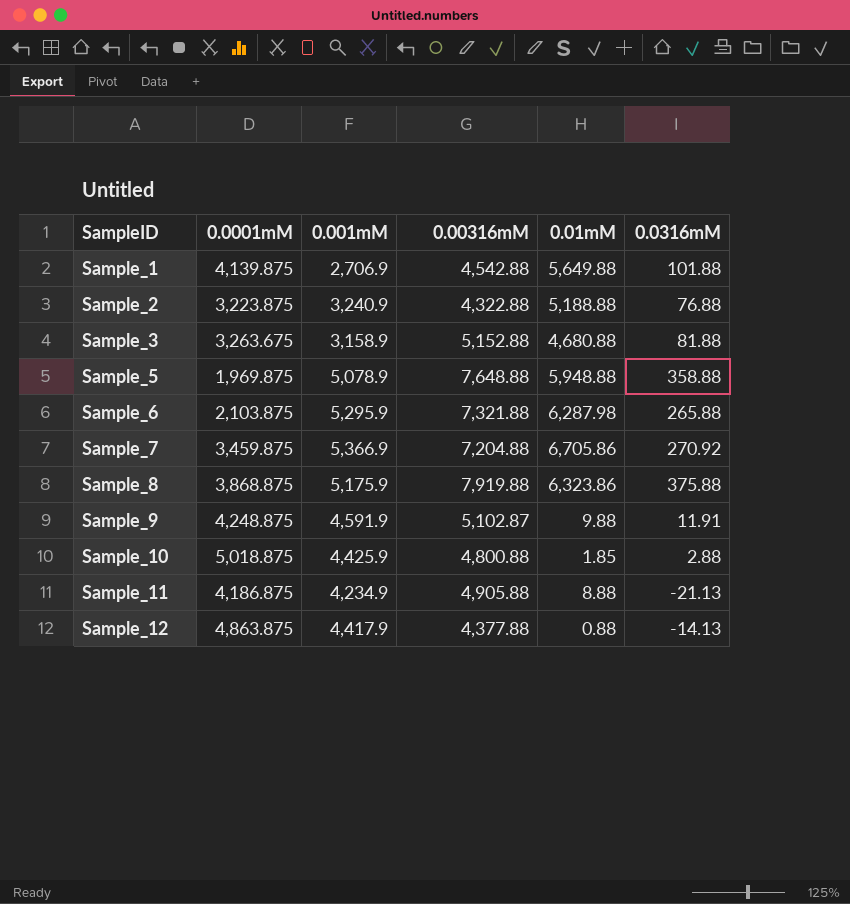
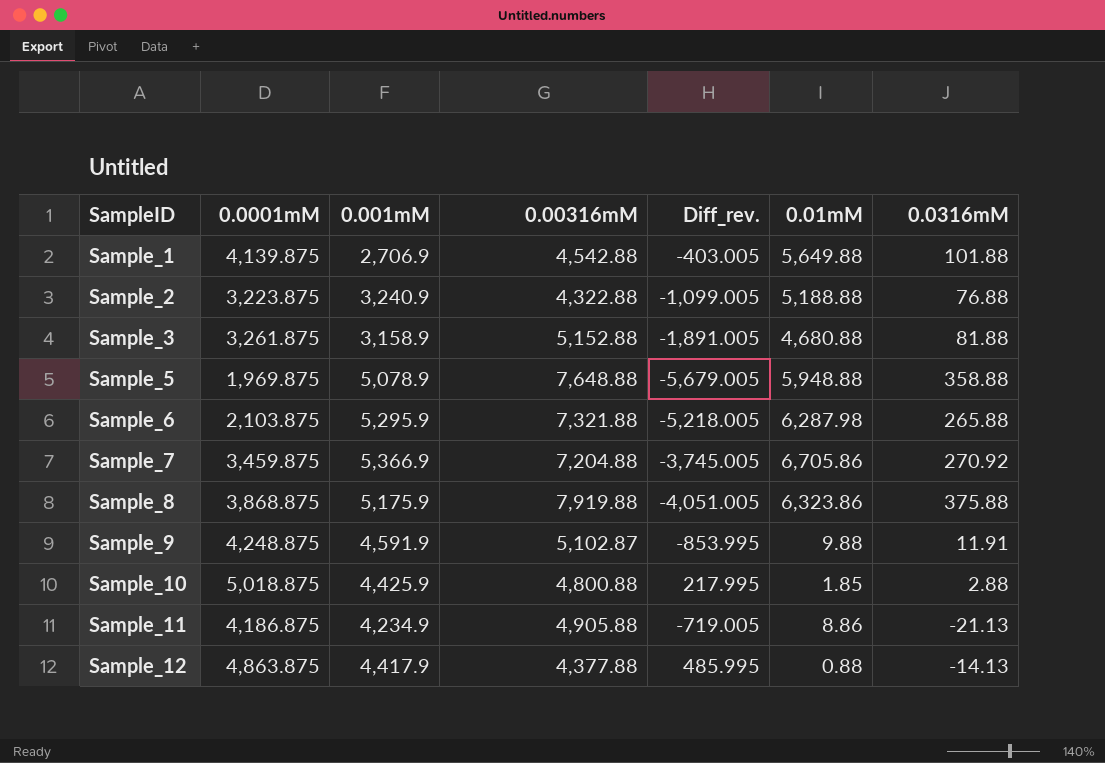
column Diff_rev. | formula: none -> [0.0001mM] - [0.00316mM]
Sample_3 | 0.0001mM: 3,263.675 -> 3,261.875
Sample_11 | 0.01mM: 8.88 -> 8.86

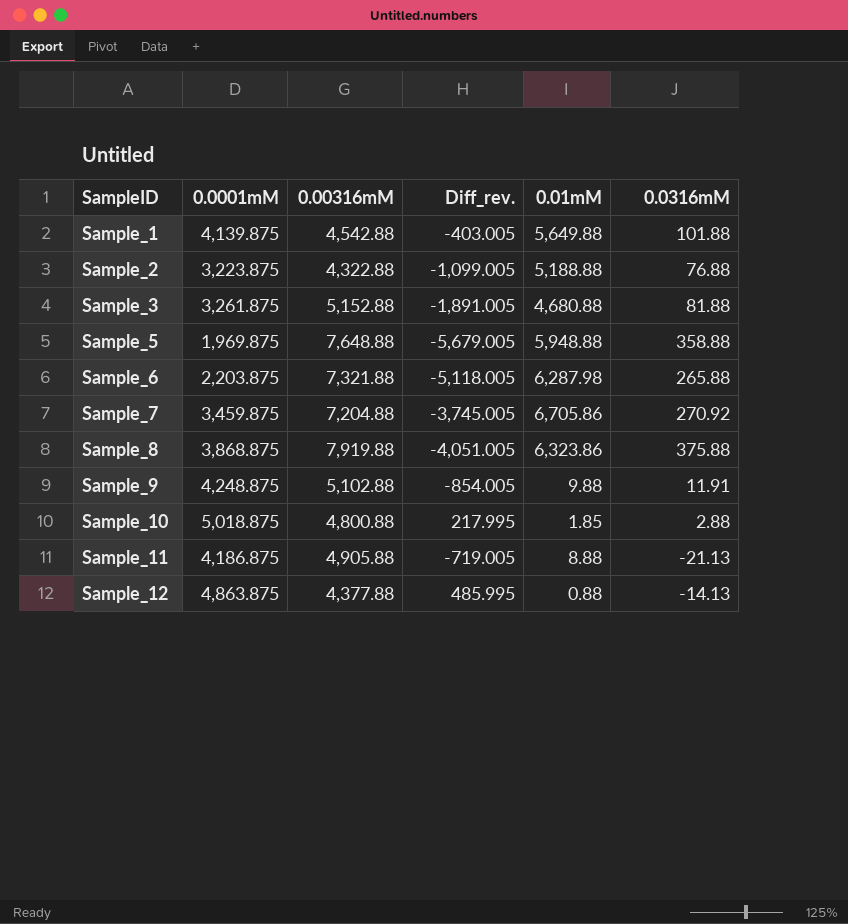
column 0.001mM | position: 3 -> none
Sample_6 | 0.0001mM: 2,103.875 -> 2,203.875
Sample_6 | Diff_rev.: -5,218.005 -> -5,118.005
Sample_9 | 0.00316mM: 5,102.87 -> 5,102.88
Sample_9 | Diff_rev.: -853.995 -> -854.005
Sample_11 | 0.01mM: 8.86 -> 8.88

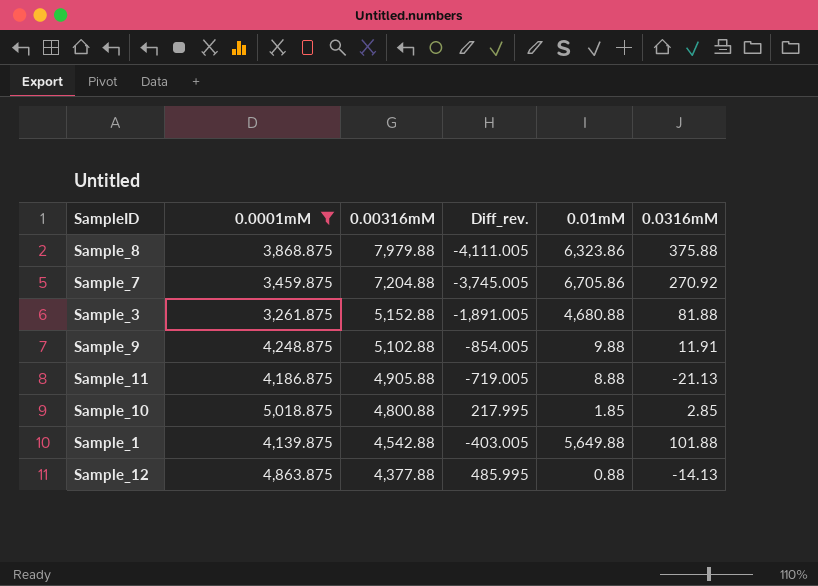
filter: none -> 0.0001mM >= 3,261.875
row order: SampleID ascending -> 0.00316mM descending
Sample_8 | 0.00316mM: 7,919.88 -> 7,979.88
Sample_8 | Diff_rev.: -4,051.005 -> -4,111.005
Sample_10 | 0.0316mM: 2.88 -> 2.85

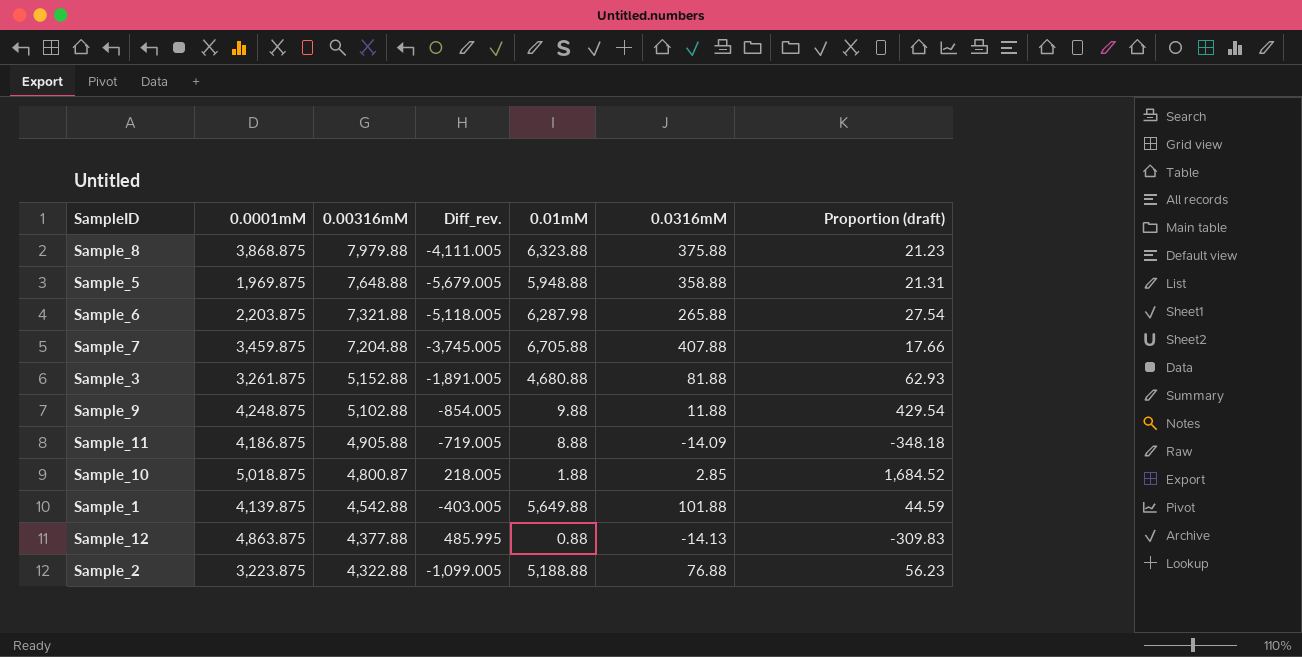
filter: 0.0001mM >= 3,261.875 -> none
column Proportion (draft) | formula: none -> [0.00316mM] / [0.0316mM]
Sample_8 | 0.01mM: 6,323.86 -> 6,323.88
Sample_7 | 0.01mM: 6,705.86 -> 6,705.88
Sample_7 | 0.0316mM: 270.92 -> 407.88
Sample_9 | 0.0316mM: 11.91 -> 11.88
Sample_11 | 0.0316mM: -21.13 -> -14.09
Sample_10 | 0.00316mM: 4,800.88 -> 4,800.87
Sample_10 | Diff_rev.: 217.995 -> 218.005
Sample_10 | 0.01mM: 1.85 -> 1.88

